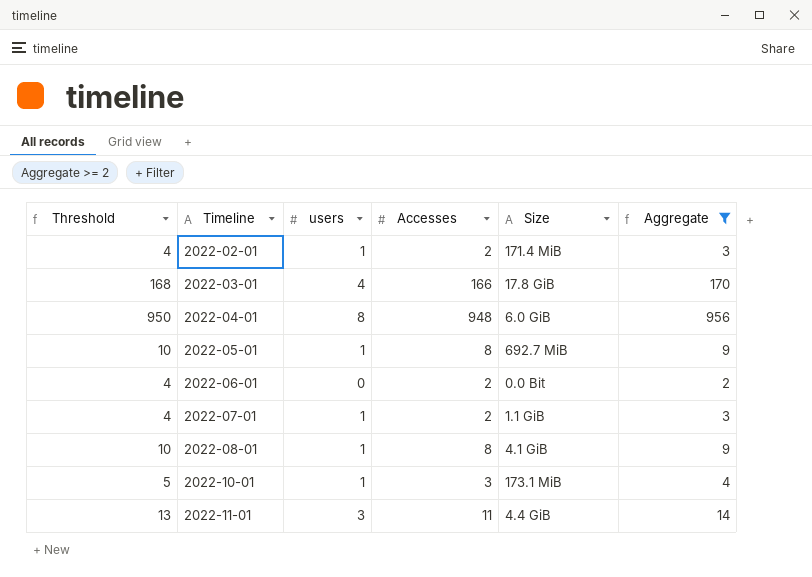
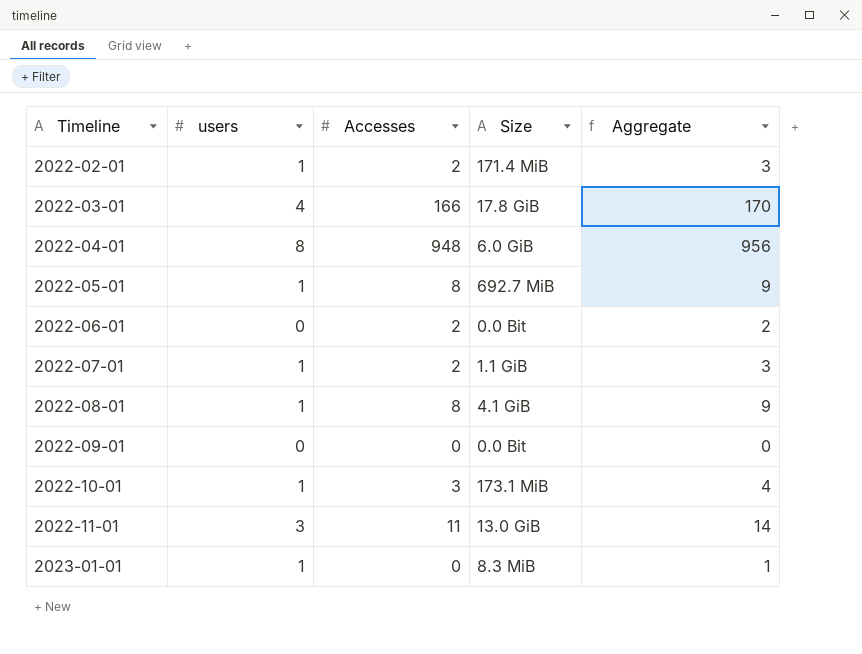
filter: Aggregate >= 2 -> none
column Threshold | formula: [Accesses] + 2 -> none
2022-11-01 | Size: 4.4 GiB -> 13.0 GiB

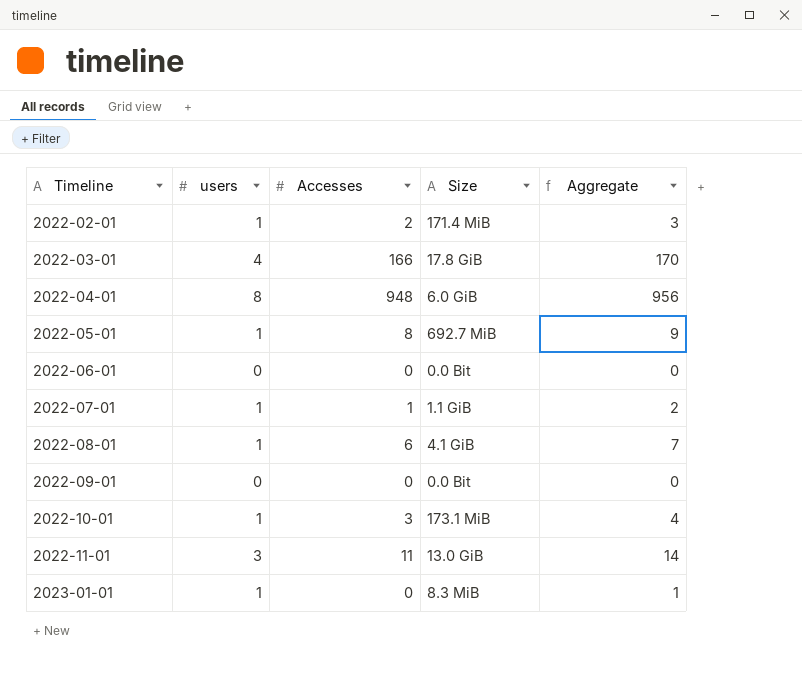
2022-06-01 | Accesses: 2 -> 0
2022-06-01 | Aggregate: 2 -> 0
2022-07-01 | Accesses: 2 -> 1
2022-07-01 | Aggregate: 3 -> 2
2022-08-01 | Accesses: 8 -> 6
2022-08-01 | Aggregate: 9 -> 7

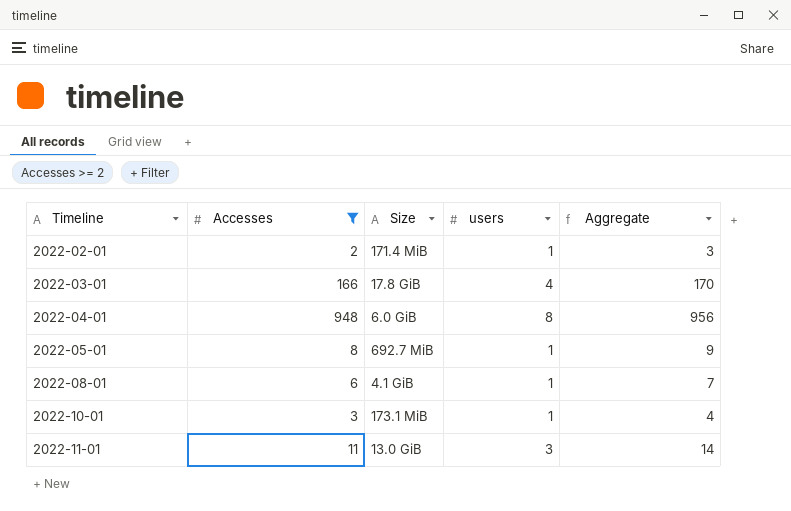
filter: none -> Accesses >= 2
column users | position: 2 -> 4

